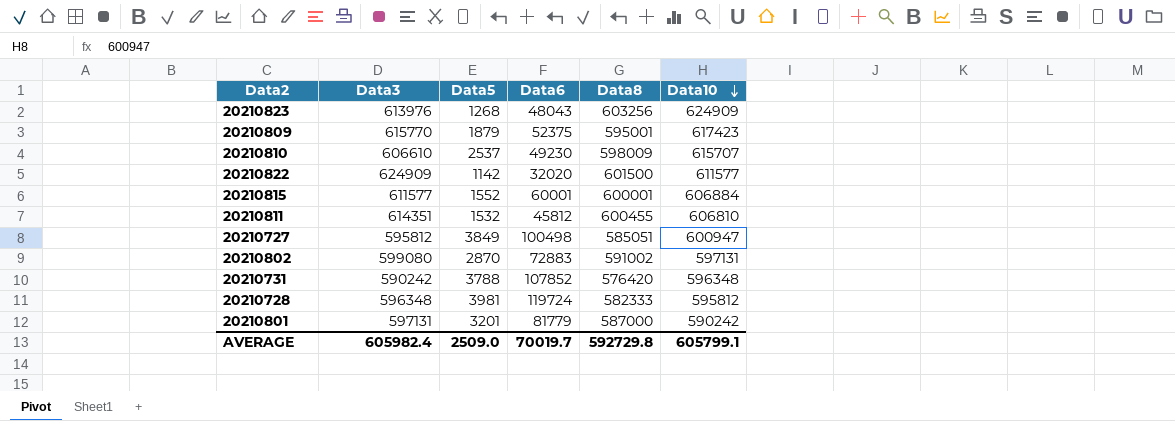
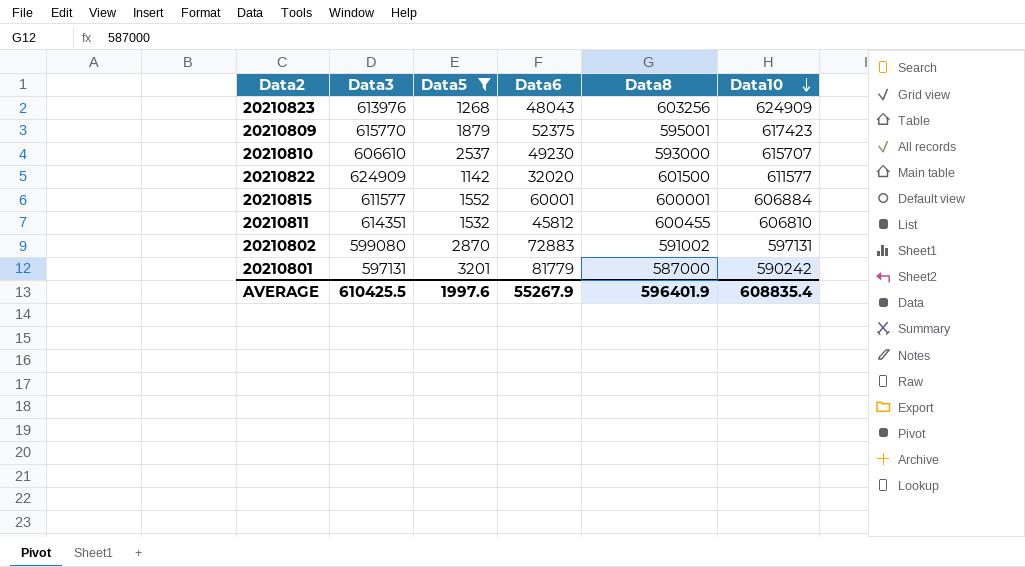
filter: none -> Data5 <= 3201
20210810 | Data8: 598009 -> 593000
AVERAGE | Data3: 605982.4 -> 610425.5
AVERAGE | Data5: 2509.0 -> 1997.6
AVERAGE | Data6: 70019.7 -> 55267.9
AVERAGE | Data8: 592729.8 -> 596401.9
AVERAGE | Data10: 605799.1 -> 608835.4

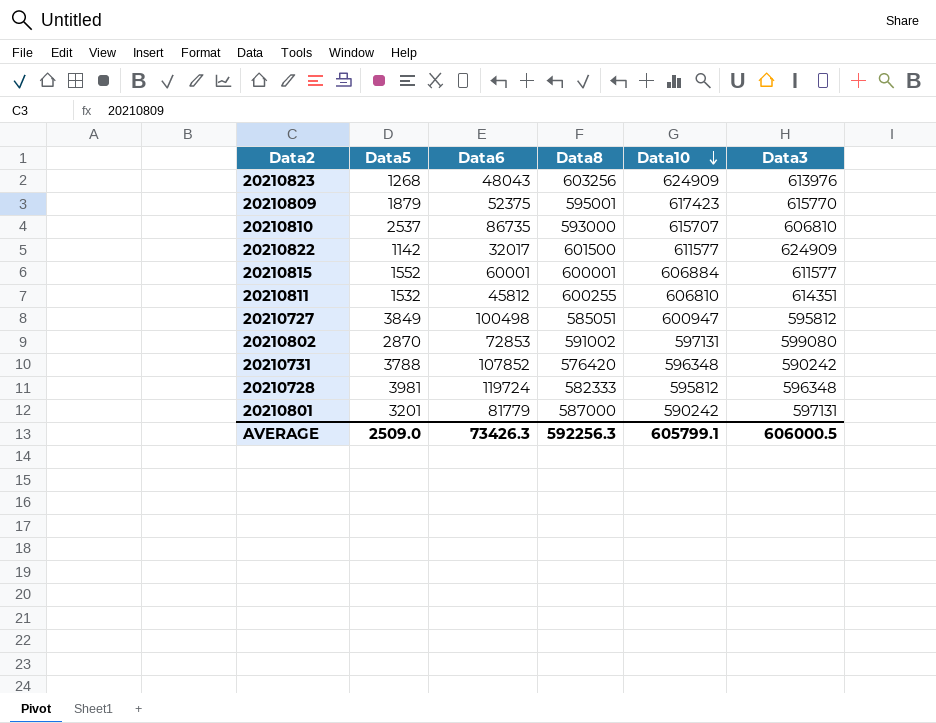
filter: Data5 <= 3201 -> none
column Data3 | position: 2 -> 6
20210810 | Data6: 49230 -> 86735
20210810 | Data3: 606610 -> 606810
20210822 | Data6: 32020 -> 32017
20210811 | Data8: 600455 -> 600255
20210802 | Data6: 72883 -> 72853
AVERAGE | Data5: 1997.6 -> 2509.0
AVERAGE | Data6: 55267.9 -> 73426.3
AVERAGE | Data8: 596401.9 -> 592256.3
AVERAGE | Data10: 608835.4 -> 605799.1
AVERAGE | Data3: 610425.5 -> 606000.5

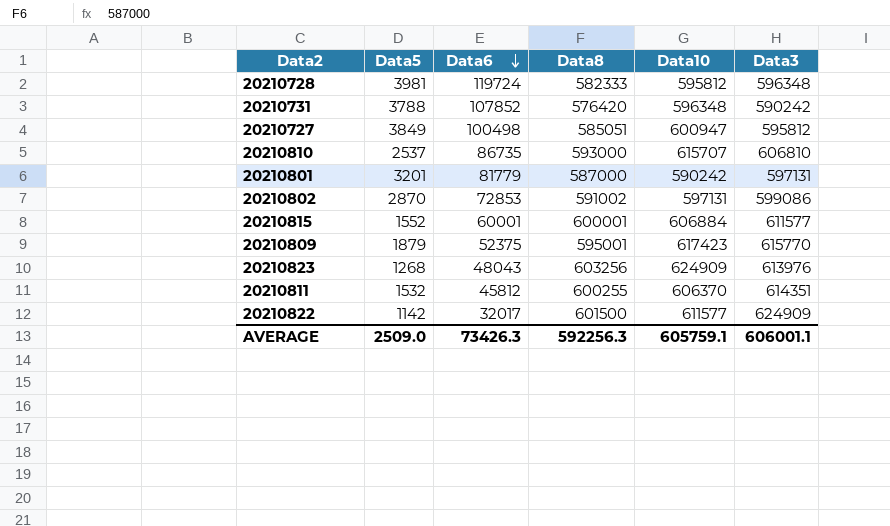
row order: Data10 descending -> Data6 descending
20210802 | Data3: 599080 -> 599086
20210811 | Data10: 606810 -> 606370
AVERAGE | Data10: 605799.1 -> 605759.1
AVERAGE | Data3: 606000.5 -> 606001.1

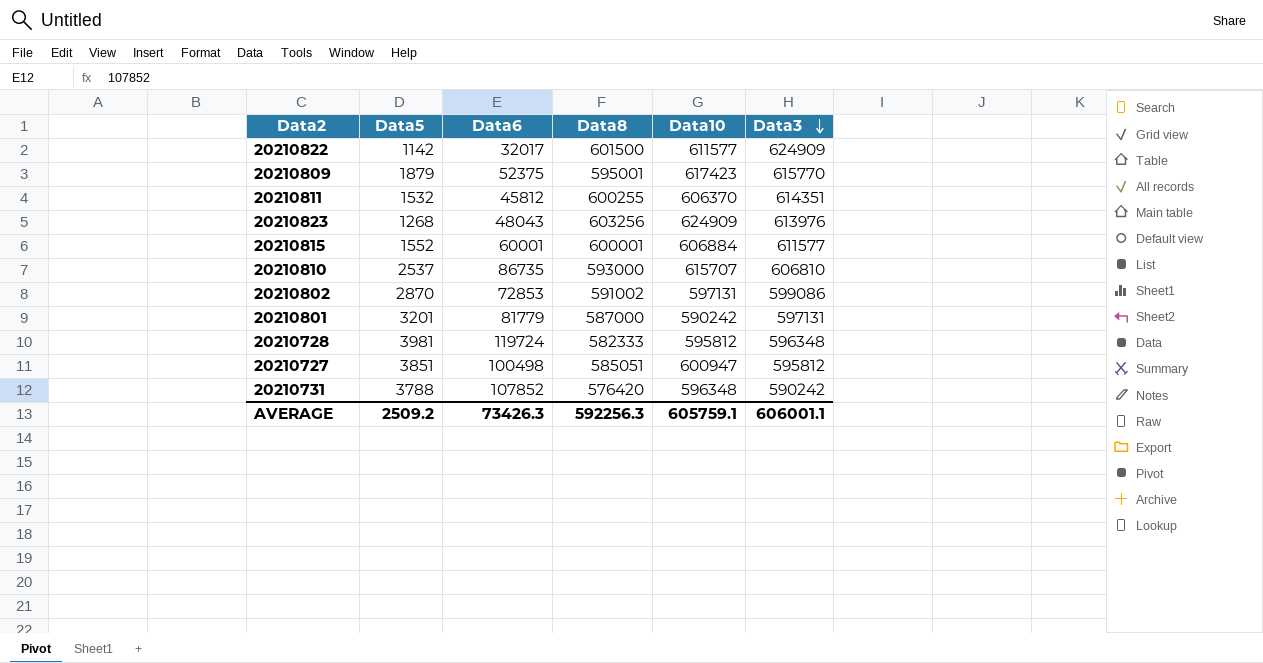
row order: Data6 descending -> Data3 descending
20210727 | Data5: 3849 -> 3851
AVERAGE | Data5: 2509.0 -> 2509.2

